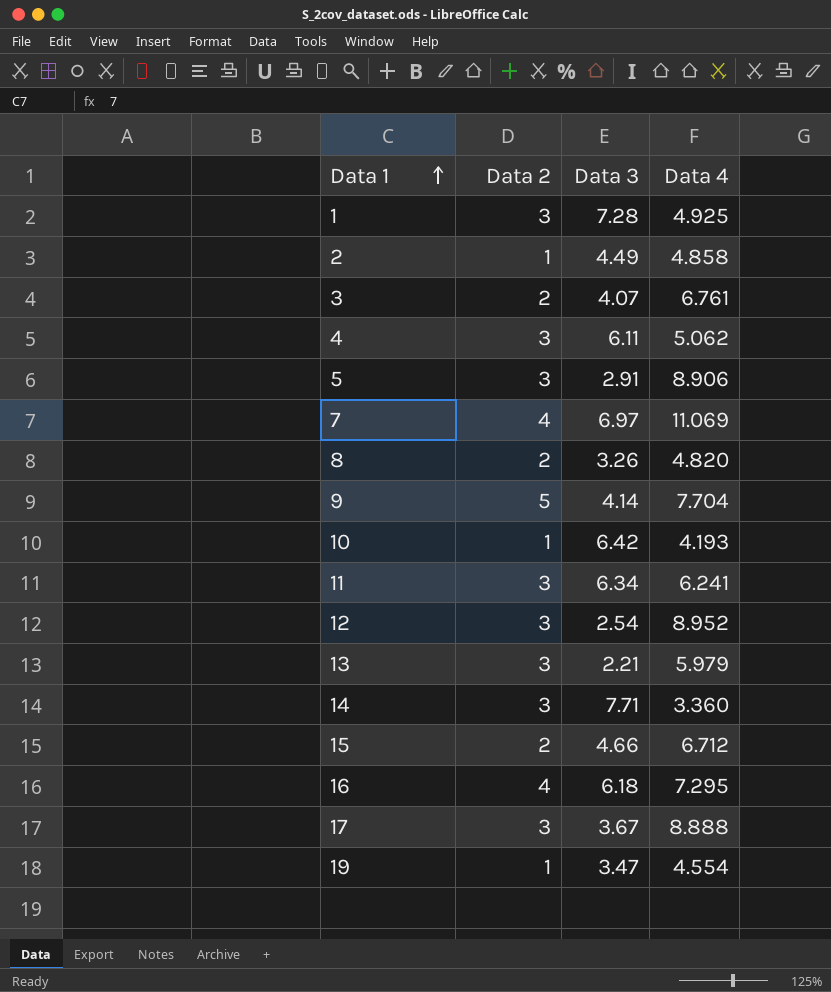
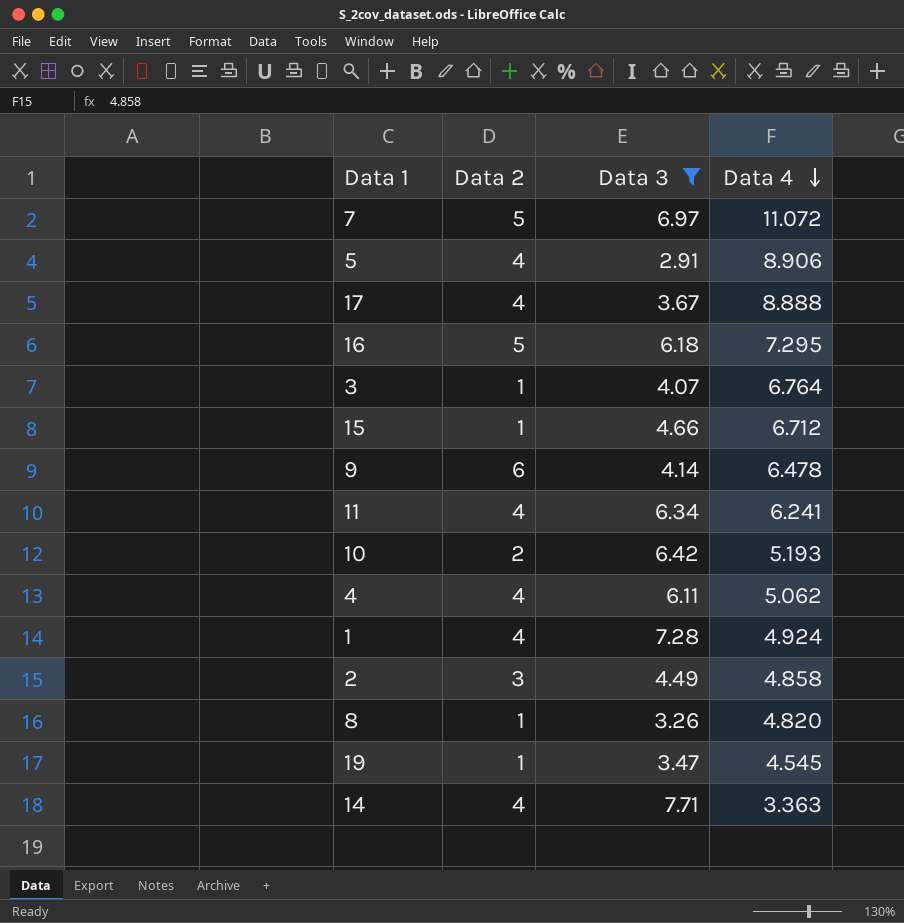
filter: none -> Data 3 >= 2.91
row order: Data 1 ascending -> Data 4 descending
7 | Data 2: 4 -> 5
7 | Data 4: 11.069 -> 11.072
5 | Data 2: 3 -> 4
17 | Data 2: 3 -> 4
16 | Data 2: 4 -> 5
3 | Data 2: 2 -> 1
3 | Data 4: 6.761 -> 6.764
15 | Data 2: 2 -> 1
9 | Data 2: 5 -> 6
9 | Data 4: 7.704 -> 6.478
11 | Data 2: 3 -> 4
10 | Data 2: 1 -> 2
10 | Data 4: 4.193 -> 5.193
4 | Data 2: 3 -> 4
1 | Data 2: 3 -> 4
1 | Data 4: 4.925 -> 4.924
2 | Data 2: 1 -> 3
8 | Data 2: 2 -> 1
19 | Data 4: 4.554 -> 4.545
14 | Data 2: 3 -> 4
14 | Data 4: 3.360 -> 3.363

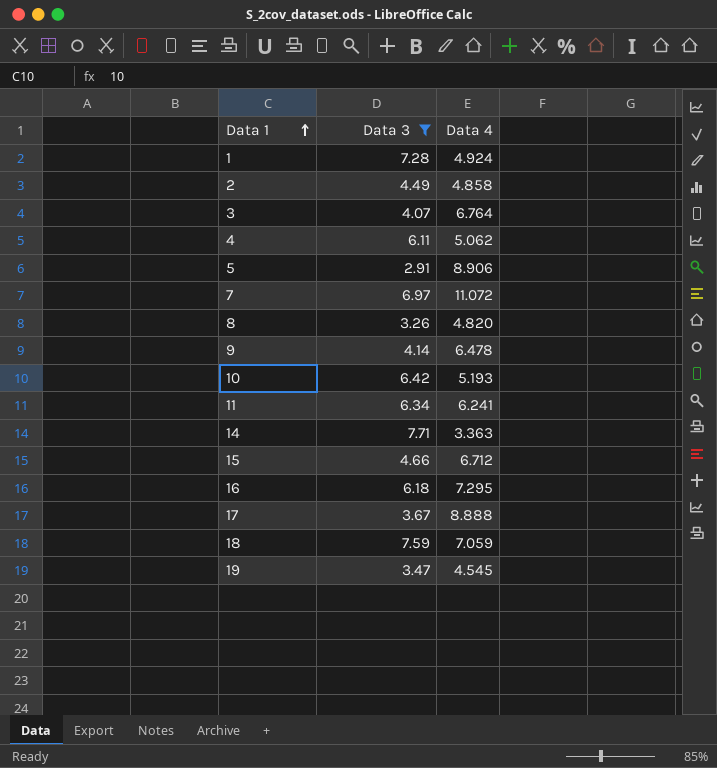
row order: Data 4 descending -> Data 1 ascending
column Data 2 | position: 2 -> none
row 18: none -> 7.59 | 7.059

